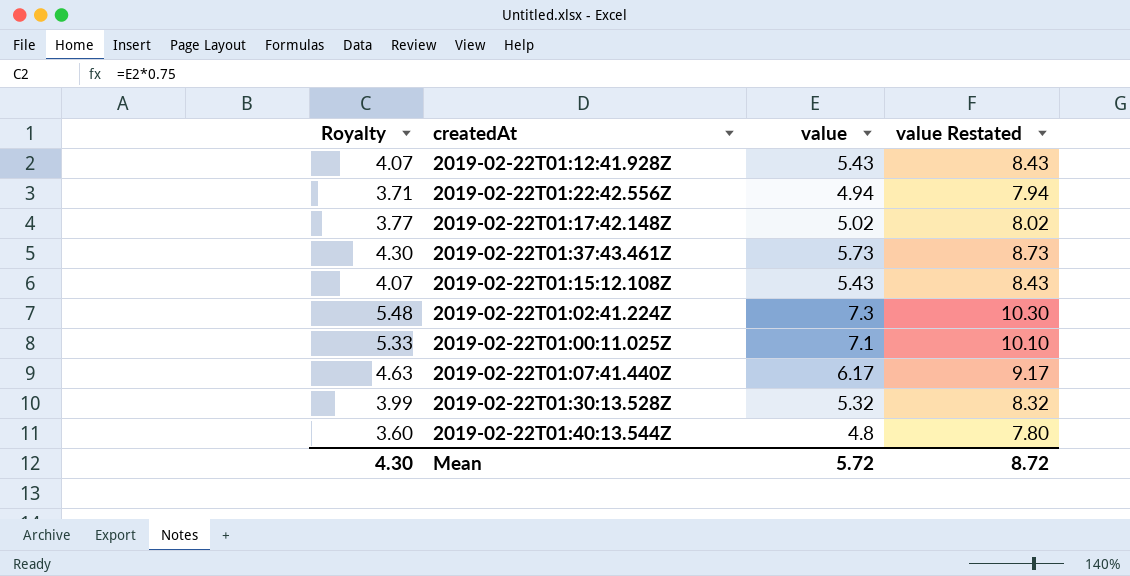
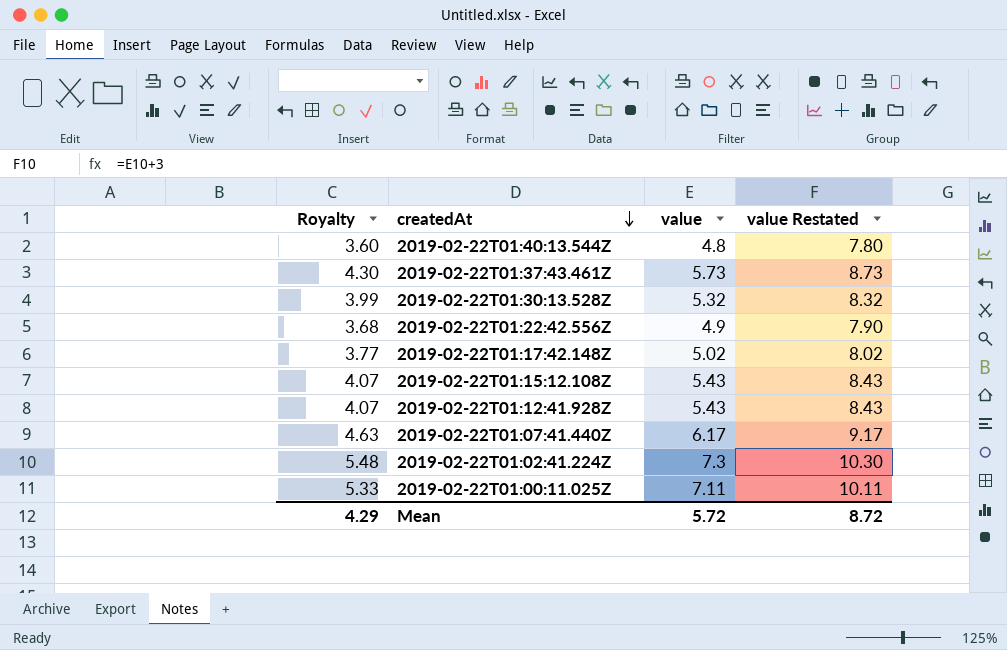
row order: none -> createdAt descending
2019-02-22T01:22:42.556Z | Royalty: 3.71 -> 3.68
2019-02-22T01:22:42.556Z | value: 4.94 -> 4.9
2019-02-22T01:22:42.556Z | value Restated: 7.94 -> 7.90
2019-02-22T01:00:11.025Z | value: 7.1 -> 7.11
2019-02-22T01:00:11.025Z | value Restated: 10.10 -> 10.11
Mean | Royalty: 4.30 -> 4.29

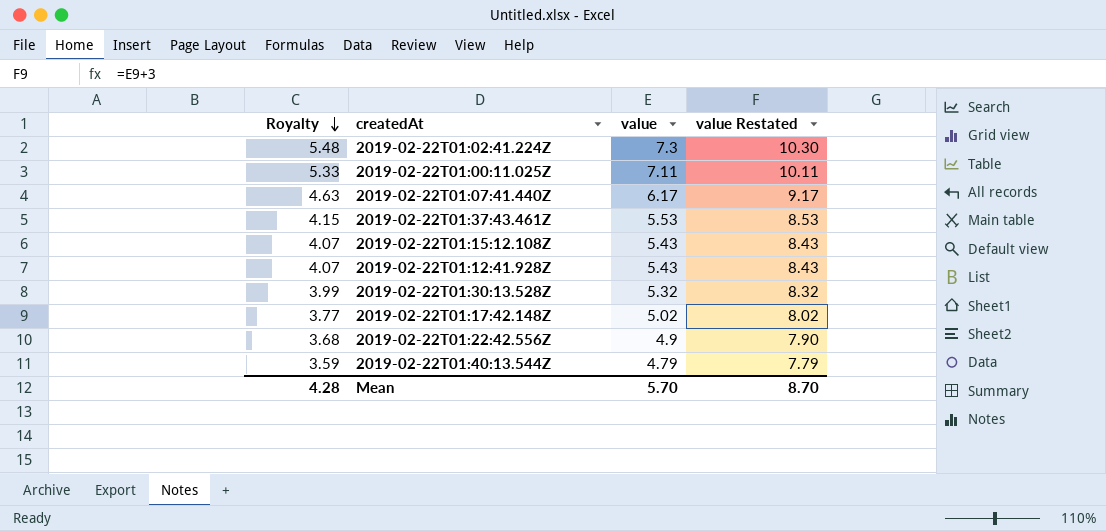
row order: createdAt descending -> Royalty descending
2019-02-22T01:37:43.461Z | Royalty: 4.30 -> 4.15
2019-02-22T01:37:43.461Z | value: 5.73 -> 5.53
2019-02-22T01:37:43.461Z | value Restated: 8.73 -> 8.53
2019-02-22T01:40:13.544Z | Royalty: 3.60 -> 3.59
2019-02-22T01:40:13.544Z | value: 4.8 -> 4.79
2019-02-22T01:40:13.544Z | value Restated: 7.80 -> 7.79
Mean | Royalty: 4.29 -> 4.28
Mean | value: 5.72 -> 5.70
Mean | value Restated: 8.72 -> 8.70

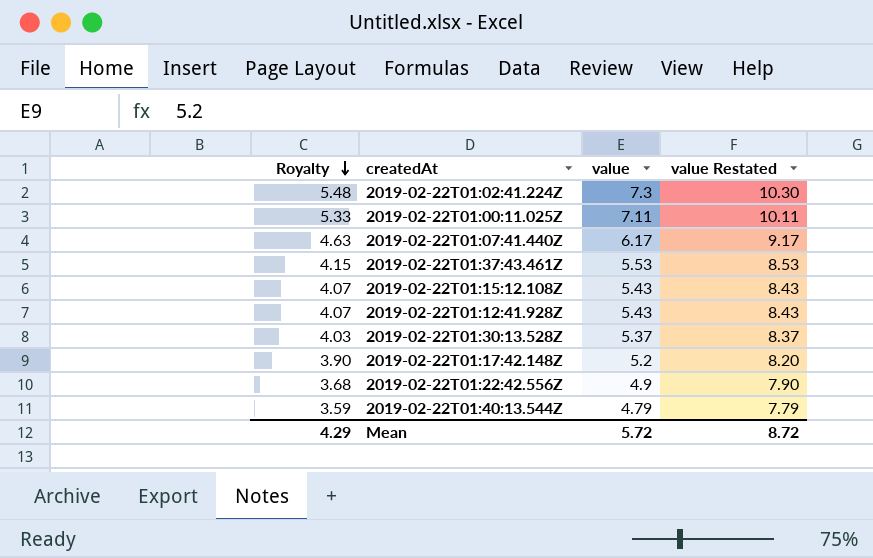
2019-02-22T01:30:13.528Z | Royalty: 3.99 -> 4.03
2019-02-22T01:30:13.528Z | value: 5.32 -> 5.37
2019-02-22T01:30:13.528Z | value Restated: 8.32 -> 8.37
2019-02-22T01:17:42.148Z | Royalty: 3.77 -> 3.90
2019-02-22T01:17:42.148Z | value: 5.02 -> 5.2
2019-02-22T01:17:42.148Z | value Restated: 8.02 -> 8.20
Mean | Royalty: 4.28 -> 4.29
Mean | value: 5.70 -> 5.72
Mean | value Restated: 8.70 -> 8.72

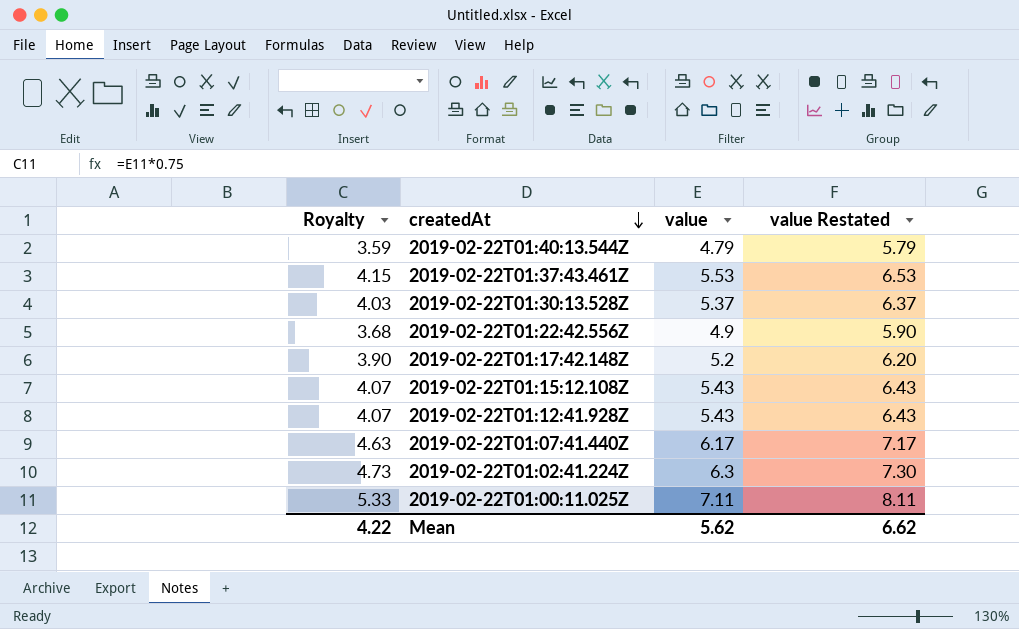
row order: Royalty descending -> createdAt descending
column value Restated | formula: [value] + 3 -> [value] + 1
2019-02-22T01:02:41.224Z | Royalty: 5.48 -> 4.73
2019-02-22T01:02:41.224Z | value: 7.3 -> 6.3
Mean | Royalty: 4.29 -> 4.22
Mean | value: 5.72 -> 5.62
Mean | value Restated: 8.72 -> 6.62

